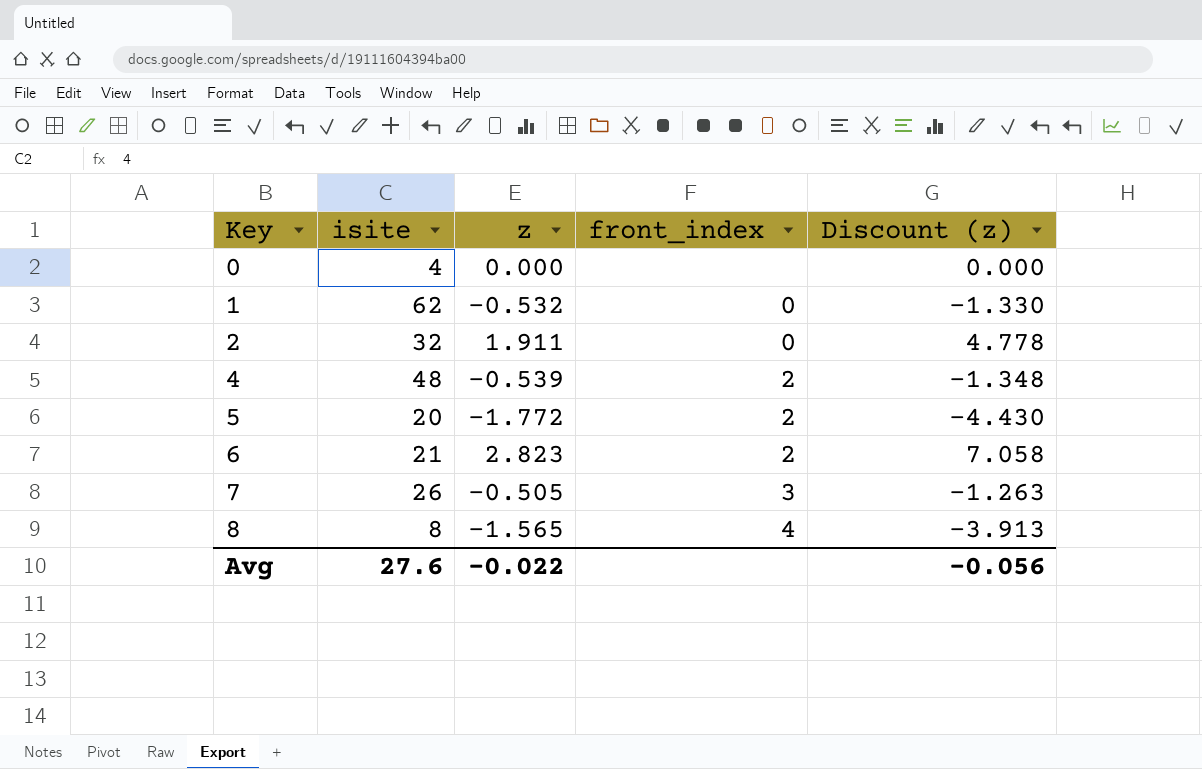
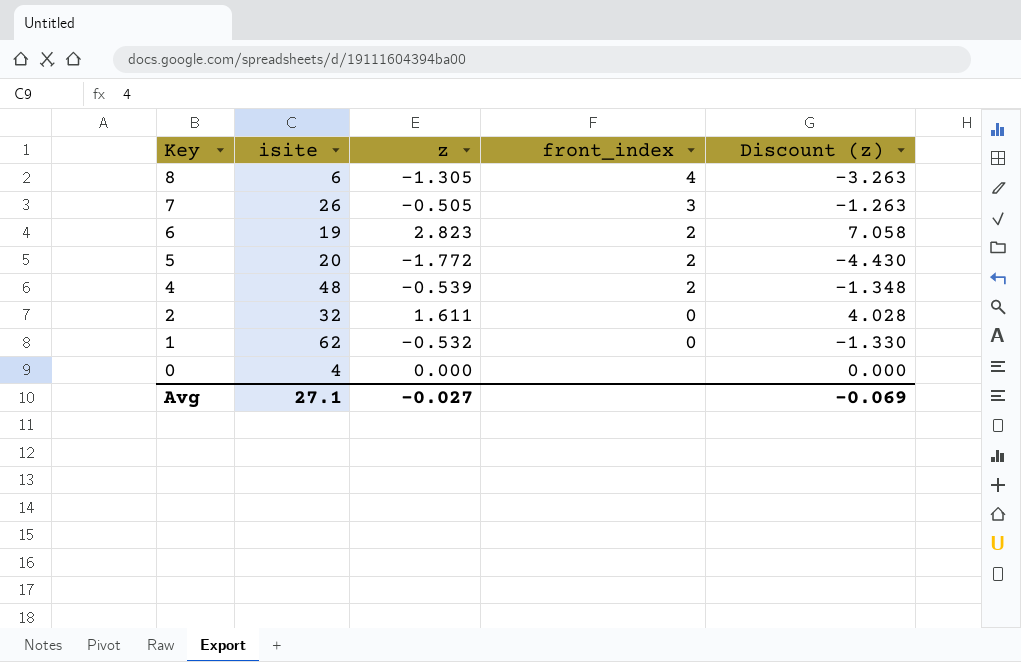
row order: Key ascending -> Key descending
8 | isite: 8 -> 6
8 | z: -1.565 -> -1.305
8 | Discount (z): -3.913 -> -3.263
6 | isite: 21 -> 19
2 | z: 1.911 -> 1.611
2 | Discount (z): 4.778 -> 4.028
Avg | isite: 27.6 -> 27.1
Avg | z: -0.022 -> -0.027
Avg | Discount (z): -0.056 -> -0.069

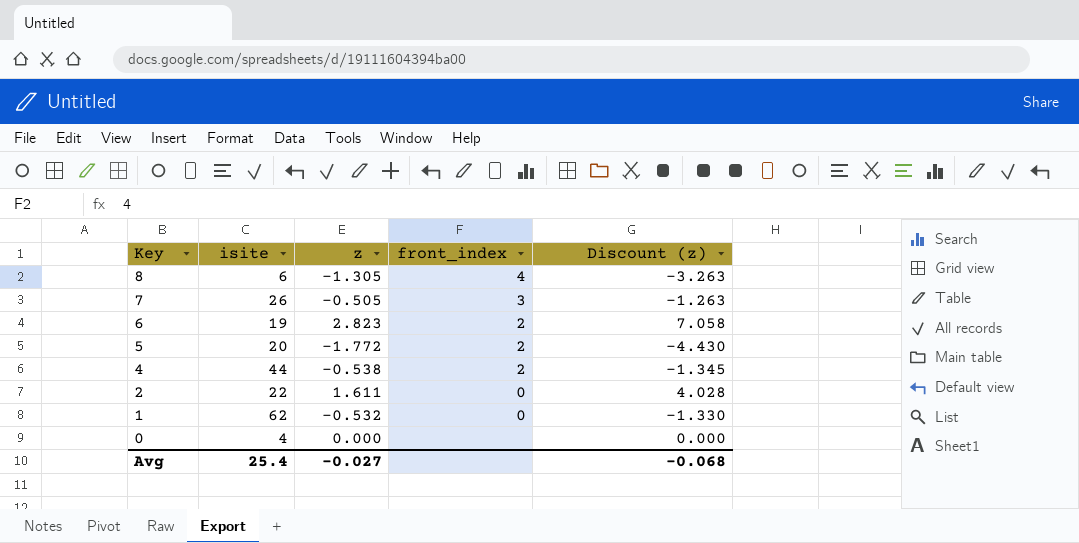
4 | isite: 48 -> 44
4 | z: -0.539 -> -0.538
4 | Discount (z): -1.348 -> -1.345
2 | isite: 32 -> 22
Avg | isite: 27.1 -> 25.4
Avg | Discount (z): -0.069 -> -0.068

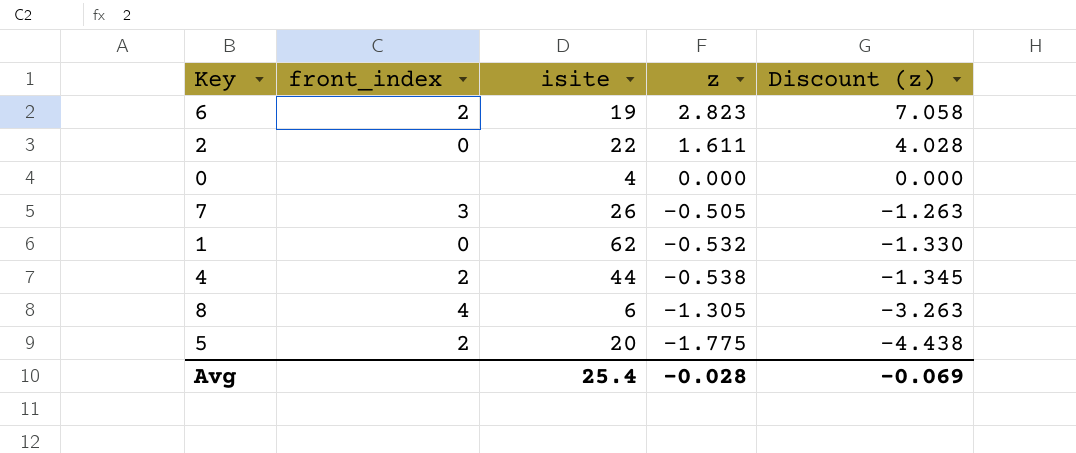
row order: Key descending -> z descending
column front_index | position: 4 -> 2
5 | z: -1.772 -> -1.775
5 | Discount (z): -4.430 -> -4.438
Avg | z: -0.027 -> -0.028
Avg | Discount (z): -0.068 -> -0.069

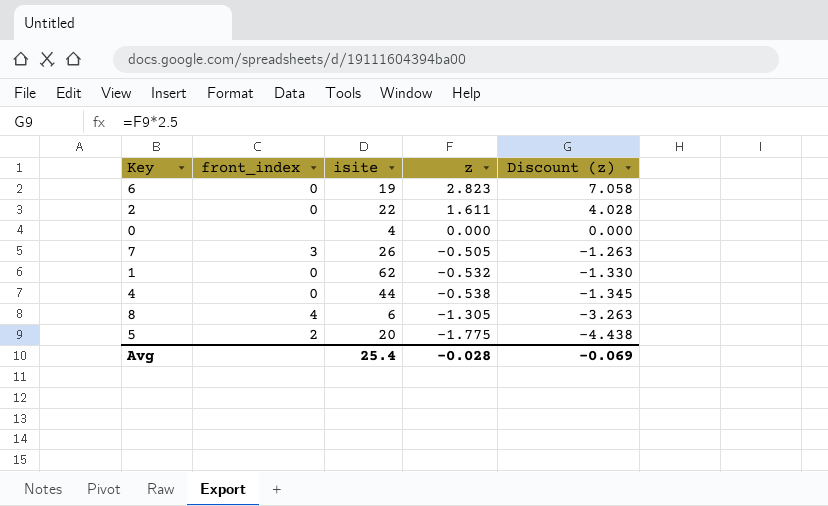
6 | front_index: 2 -> 0
4 | front_index: 2 -> 0

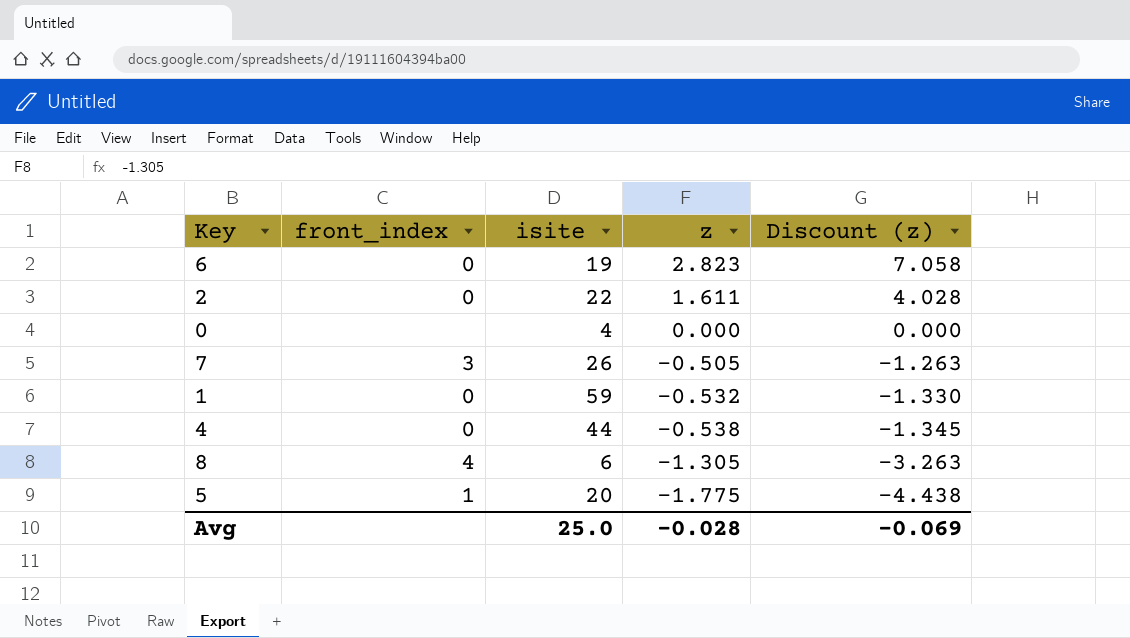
1 | isite: 62 -> 59
5 | front_index: 2 -> 1
Avg | isite: 25.4 -> 25.0

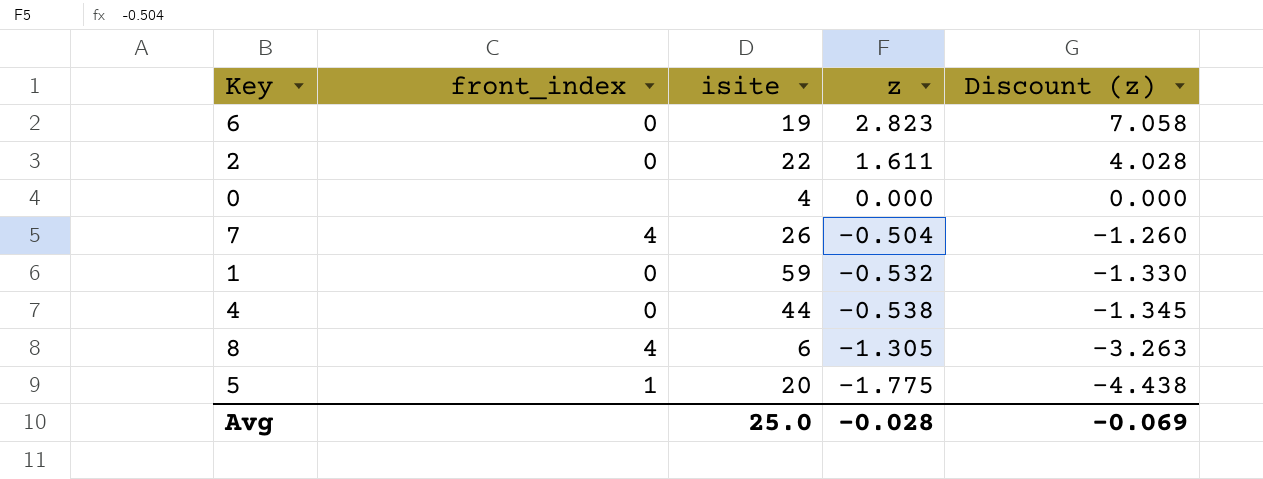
7 | front_index: 3 -> 4
7 | z: -0.505 -> -0.504
7 | Discount (z): -1.263 -> -1.260

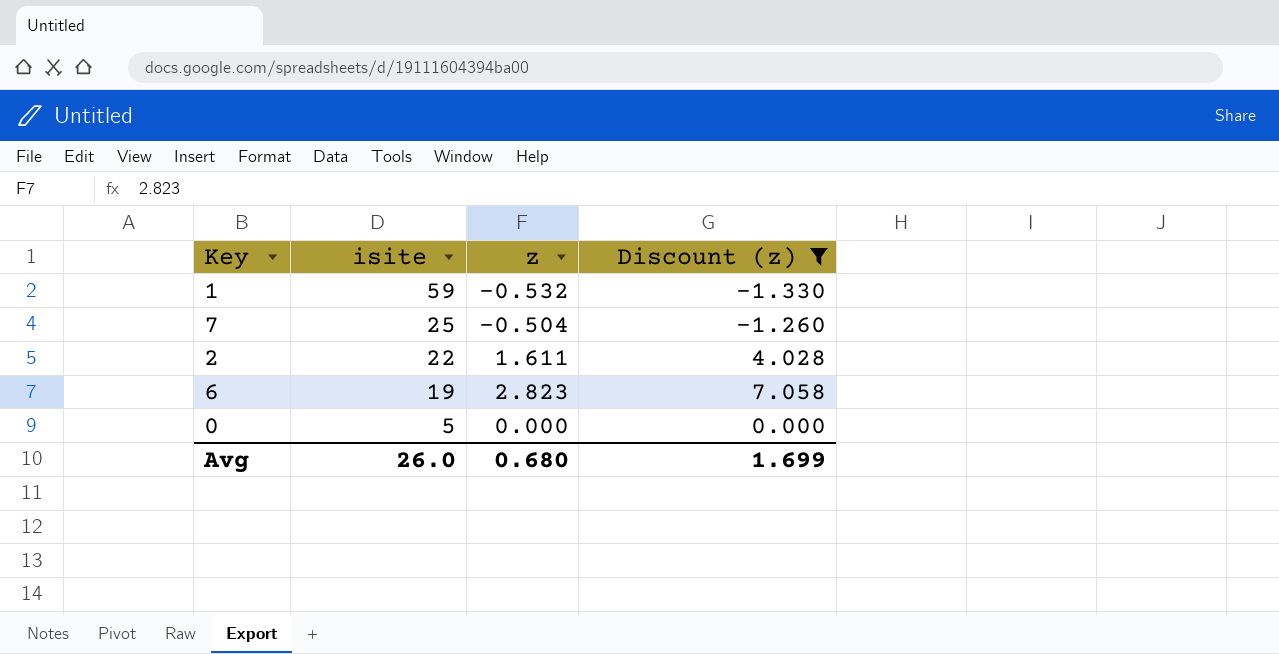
filter: none -> Discount (z) >= -1.330
row order: z descending -> isite descending
column front_index | position: 2 -> none
7 | isite: 26 -> 25
0 | isite: 4 -> 5
Avg | isite: 25.0 -> 26.0
Avg | z: -0.028 -> 0.680
Avg | Discount (z): -0.069 -> 1.699

